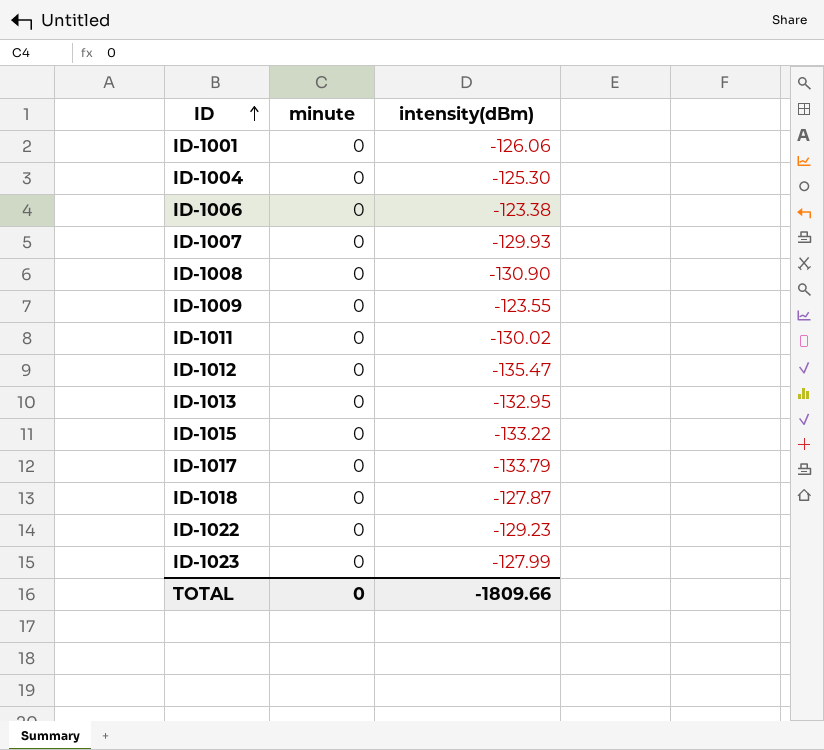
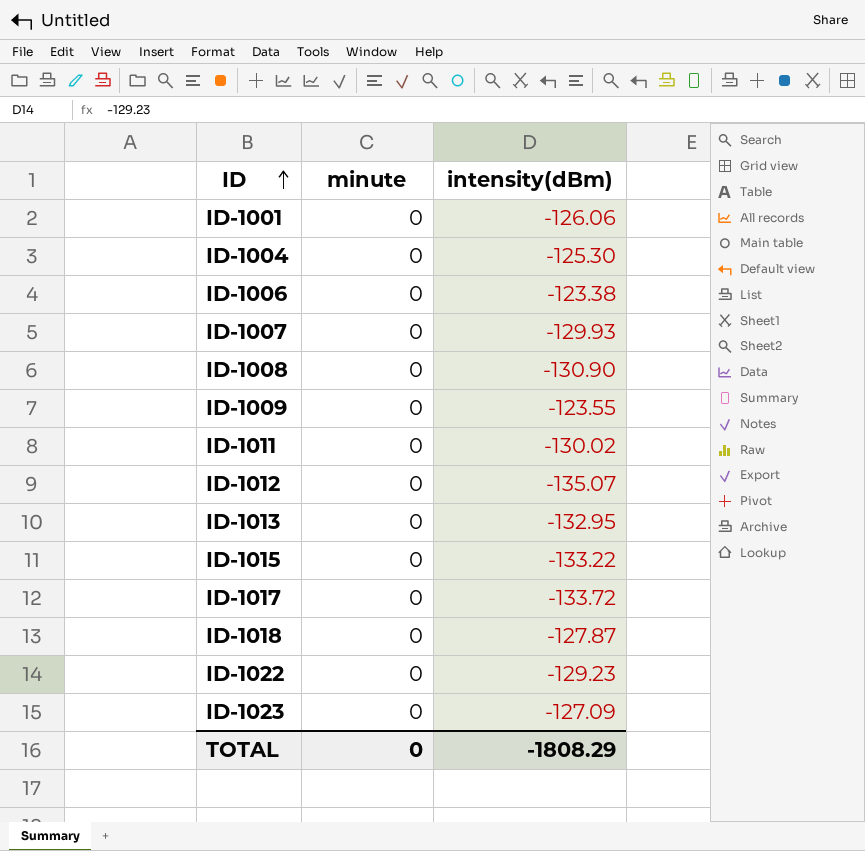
ID-1012 | intensity(dBm): -135.47 -> -135.07
ID-1017 | intensity(dBm): -133.79 -> -133.72
ID-1023 | intensity(dBm): -127.99 -> -127.09
TOTAL | intensity(dBm): -1809.66 -> -1808.29

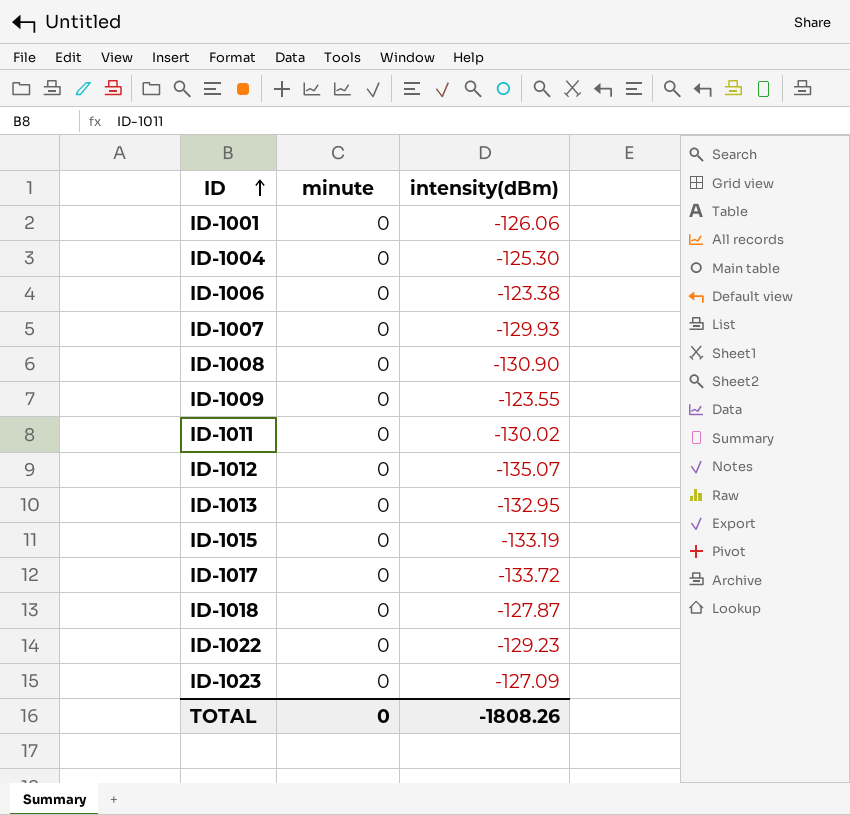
ID-1015 | intensity(dBm): -133.22 -> -133.19
TOTAL | intensity(dBm): -1808.29 -> -1808.26

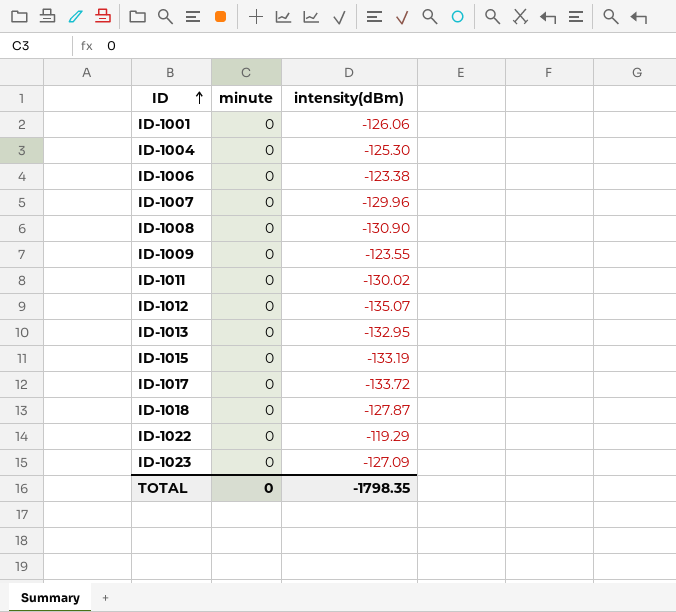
ID-1007 | intensity(dBm): -129.93 -> -129.96
ID-1022 | intensity(dBm): -129.23 -> -119.29
TOTAL | intensity(dBm): -1808.26 -> -1798.35

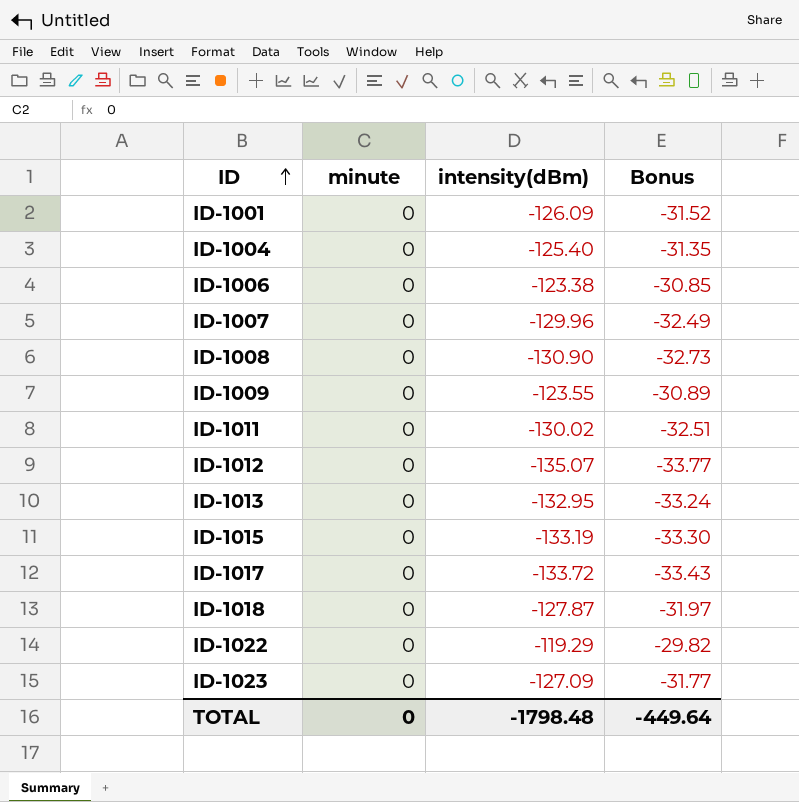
column Bonus | formula: none -> [intensity(dBm)] * 0.25
ID-1001 | intensity(dBm): -126.06 -> -126.09
ID-1004 | intensity(dBm): -125.30 -> -125.40
TOTAL | intensity(dBm): -1798.35 -> -1798.48

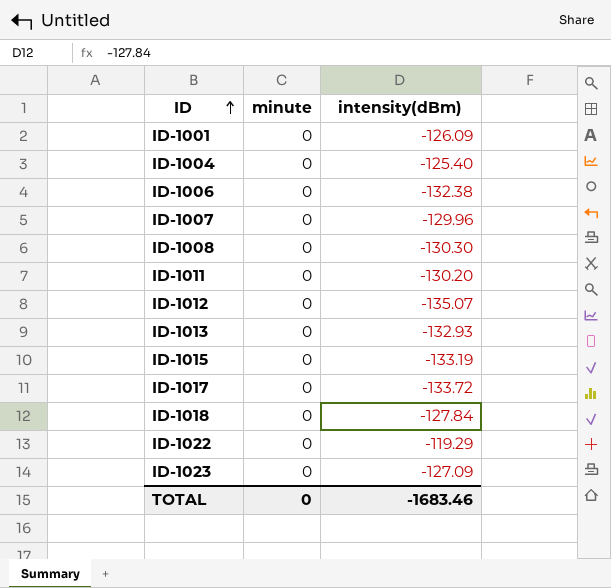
column Bonus | formula: [intensity(dBm)] * 0.25 -> none
row ID-1009: 0 | -123.55 | -30.89 -> none
ID-1006 | intensity(dBm): -123.38 -> -132.38
ID-1008 | intensity(dBm): -130.90 -> -130.30
ID-1011 | intensity(dBm): -130.02 -> -130.20
ID-1013 | intensity(dBm): -132.95 -> -132.93
ID-1018 | intensity(dBm): -127.87 -> -127.84
TOTAL | intensity(dBm): -1798.48 -> -1683.46

